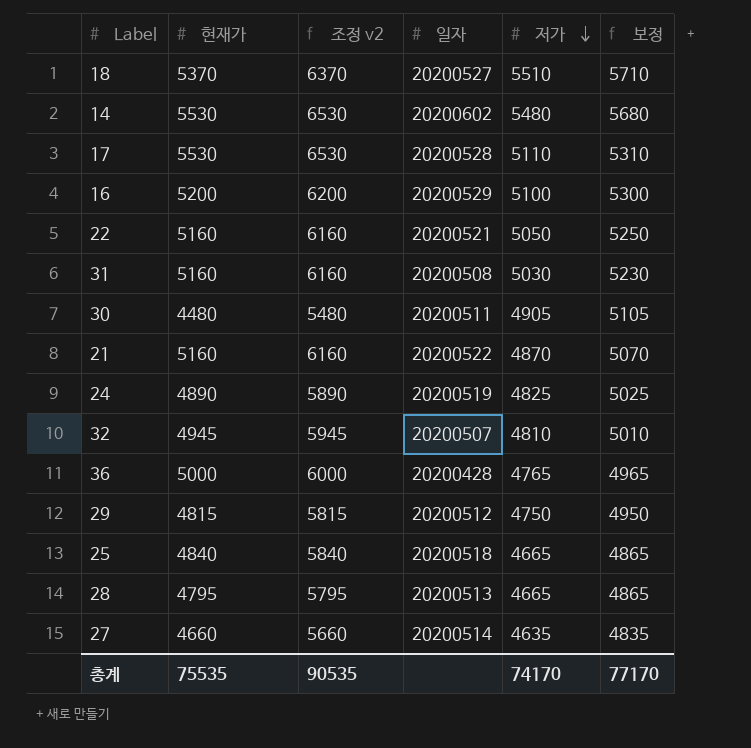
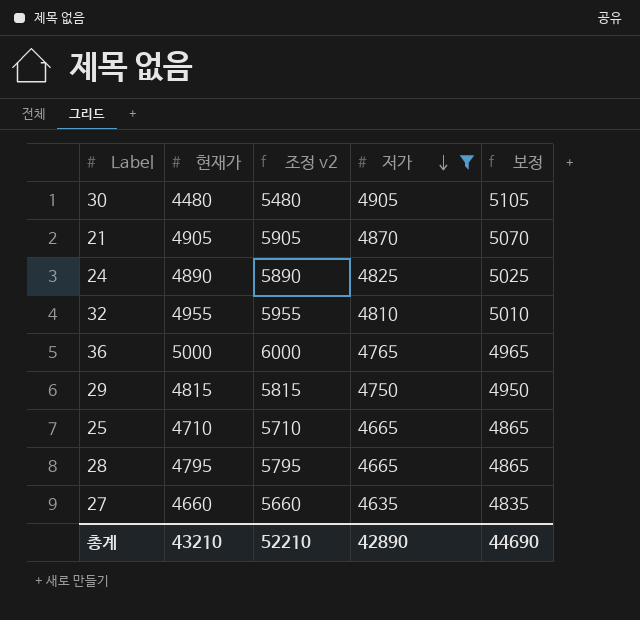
filter: none -> 저가 <= 4905
column 일자 | position: 4 -> none
21 | 현재가: 5160 -> 4905
21 | 조정 v2: 6160 -> 5905
32 | 현재가: 4945 -> 4955
32 | 조정 v2: 5945 -> 5955
25 | 현재가: 4840 -> 4710
25 | 조정 v2: 5840 -> 5710
총계 | 현재가: 75535 -> 43210
총계 | 조정 v2: 90535 -> 52210
총계 | 저가: 74170 -> 42890
총계 | 보정: 77170 -> 44690

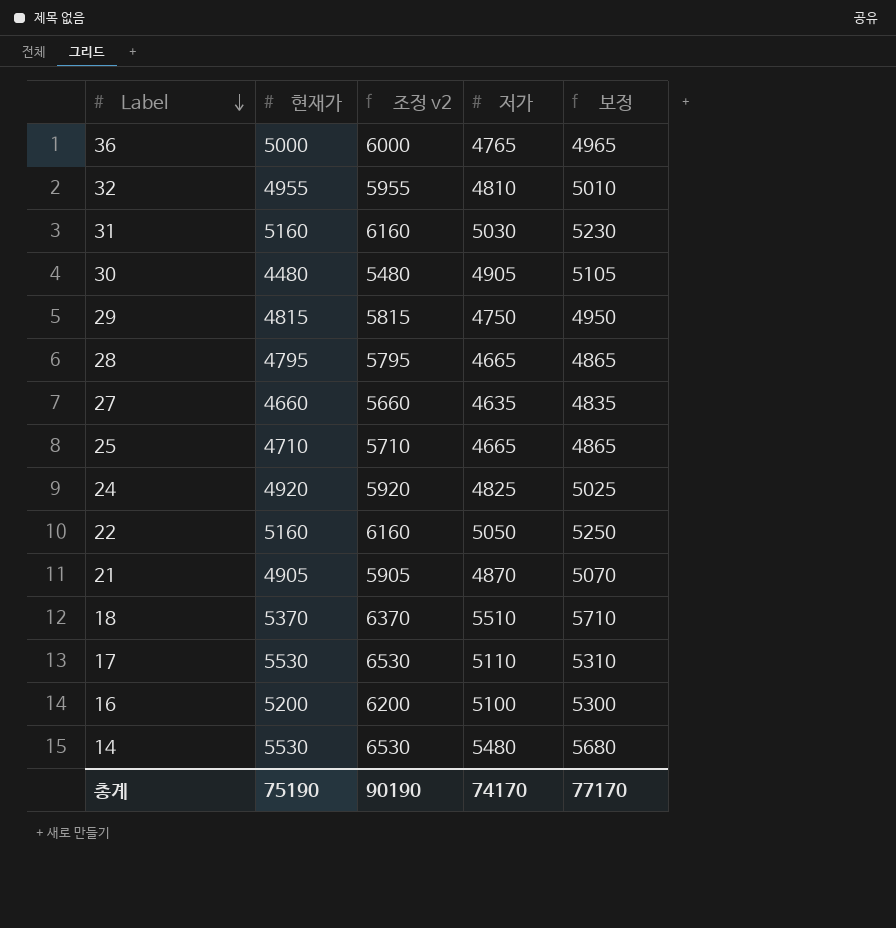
filter: 저가 <= 4905 -> none
row order: 저가 descending -> Label descending
24 | 현재가: 4890 -> 4920
24 | 조정 v2: 5890 -> 5920
총계 | 현재가: 43210 -> 75190
총계 | 조정 v2: 52210 -> 90190
총계 | 저가: 42890 -> 74170
총계 | 보정: 44690 -> 77170

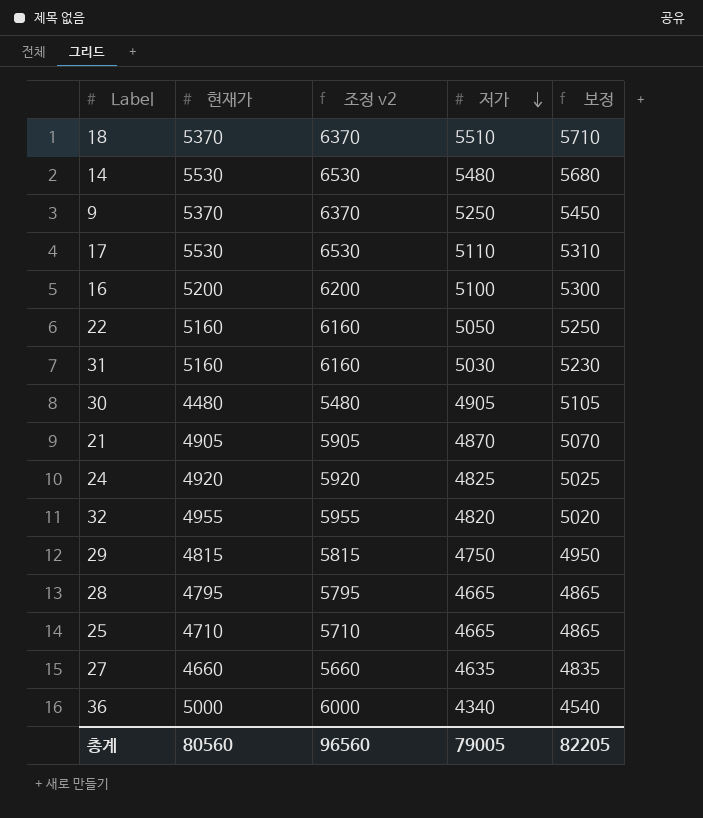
row order: Label descending -> 저가 descending
row 9: none -> 5370 | 6370 | 5250 | 5450
32 | 저가: 4810 -> 4820
32 | 보정: 5010 -> 5020
36 | 저가: 4765 -> 4340
36 | 보정: 4965 -> 4540
총계 | 현재가: 75190 -> 80560
총계 | 조정 v2: 90190 -> 96560
총계 | 저가: 74170 -> 79005
총계 | 보정: 77170 -> 82205

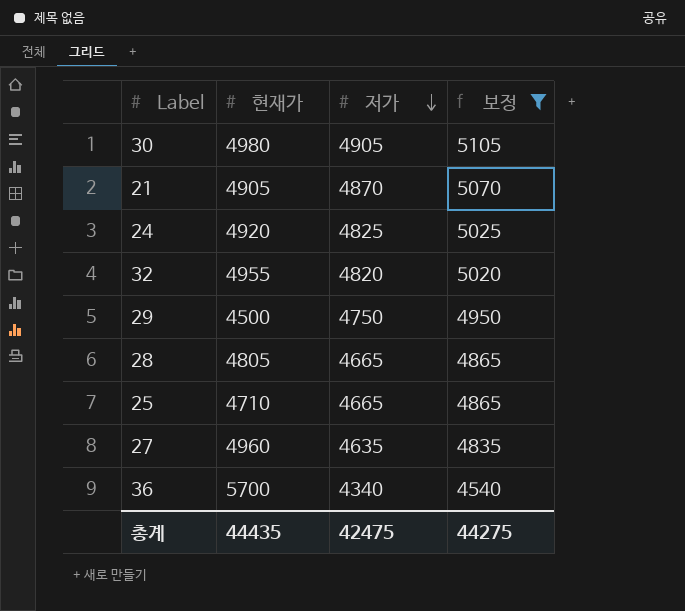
filter: none -> 보정 <= 5105
column 조정 v2 | formula: [현재가] + 1000 -> none
30 | 현재가: 4480 -> 4980
29 | 현재가: 4815 -> 4500
28 | 현재가: 4795 -> 4805
27 | 현재가: 4660 -> 4960
36 | 현재가: 5000 -> 5700
총계 | 현재가: 80560 -> 44435
총계 | 저가: 79005 -> 42475
총계 | 보정: 82205 -> 44275

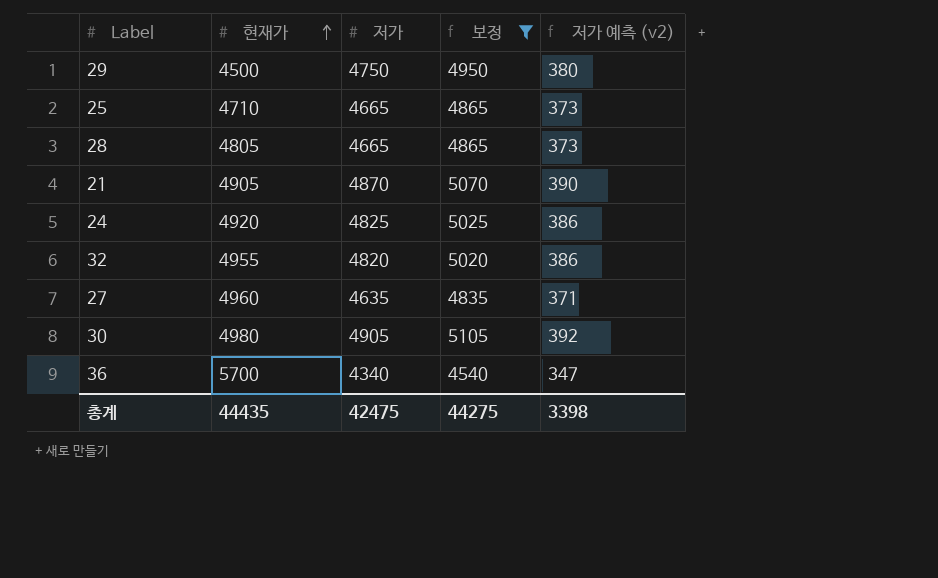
row order: 저가 descending -> 현재가 ascending
column 저가 예측 (v2) | formula: none -> [저가] * 0.08

